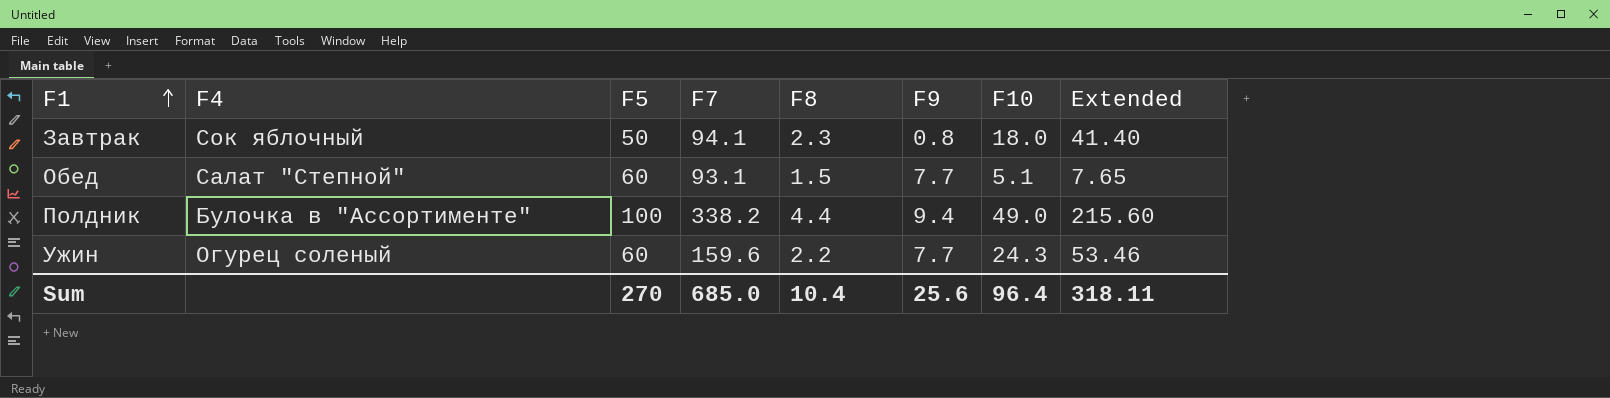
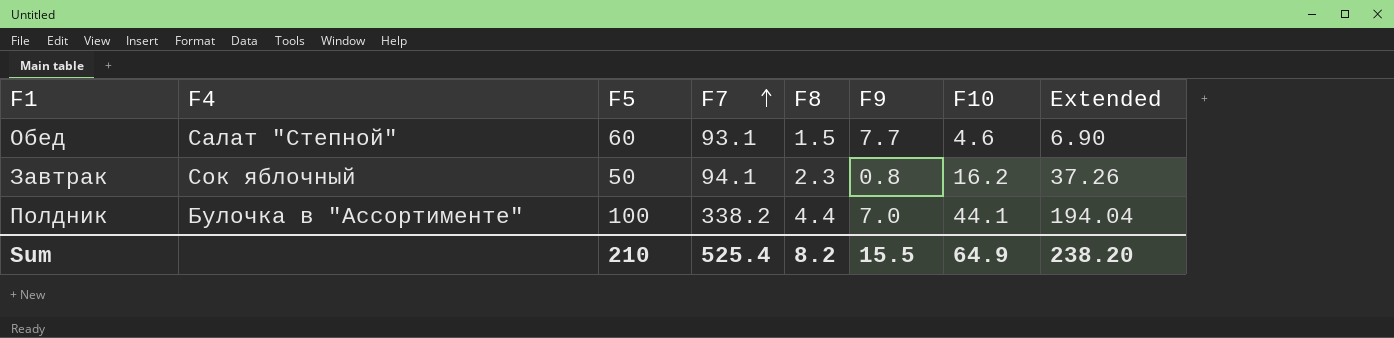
row order: F1 ascending -> F7 ascending
row Ужин: Огурец соленый | 60 | 159.6 | 2.2 | 7.7 | 24.3 | 53.46 -> none
Обед | F10: 5.1 -> 4.6
Обед | Extended: 7.65 -> 6.90
Завтрак | F10: 18.0 -> 16.2
Завтрак | Extended: 41.40 -> 37.26
Полдник | F9: 9.4 -> 7.0
Полдник | F10: 49.0 -> 44.1
Полдник | Extended: 215.60 -> 194.04
Sum | F5: 270 -> 210
Sum | F7: 685.0 -> 525.4
Sum | F8: 10.4 -> 8.2
Sum | F9: 25.6 -> 15.5
Sum | F10: 96.4 -> 64.9
Sum | Extended: 318.11 -> 238.20

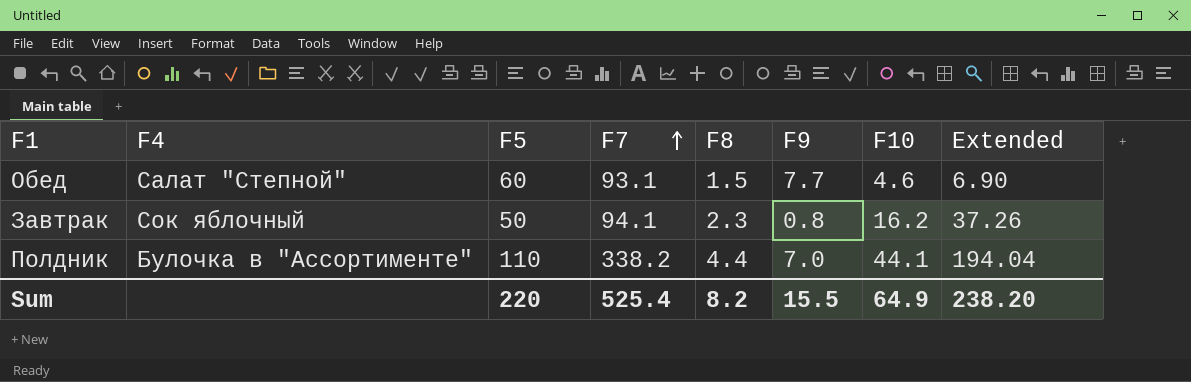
Полдник | F5: 100 -> 110
Sum | F5: 210 -> 220

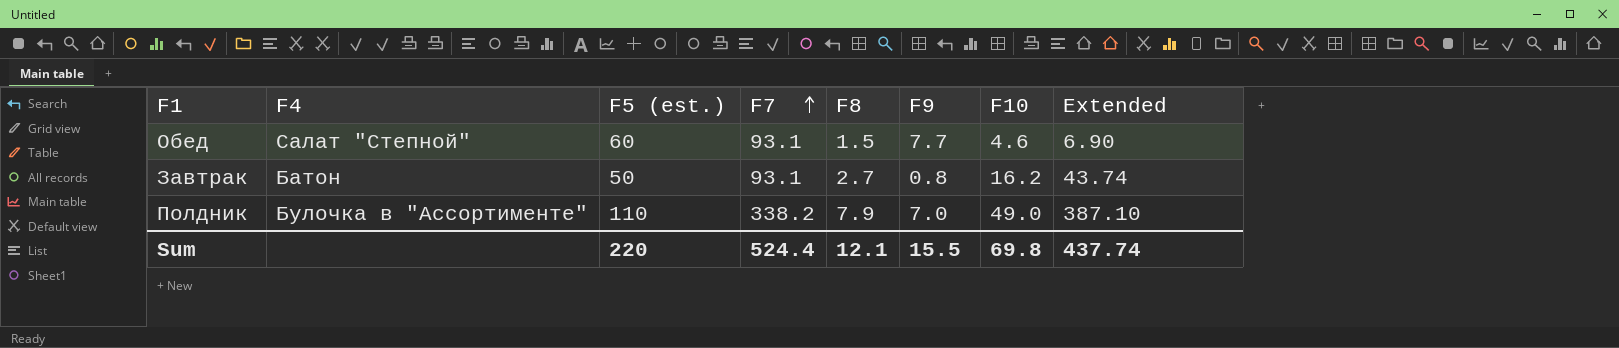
column name: F5 -> F5 (est.)
Завтрак | F4: Сок яблочный -> Батон
Завтрак | F7: 94.1 -> 93.1
Завтрак | F8: 2.3 -> 2.7
Завтрак | Extended: 37.26 -> 43.74
Полдник | F8: 4.4 -> 7.9
Полдник | F10: 44.1 -> 49.0
Полдник | Extended: 194.04 -> 387.10
Sum | F7: 525.4 -> 524.4
Sum | F8: 8.2 -> 12.1
Sum | F10: 64.9 -> 69.8
Sum | Extended: 238.20 -> 437.74

